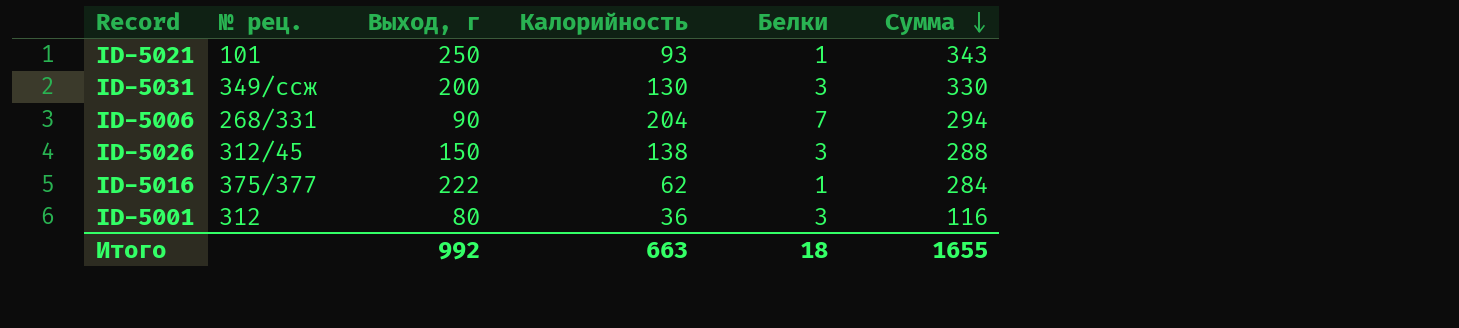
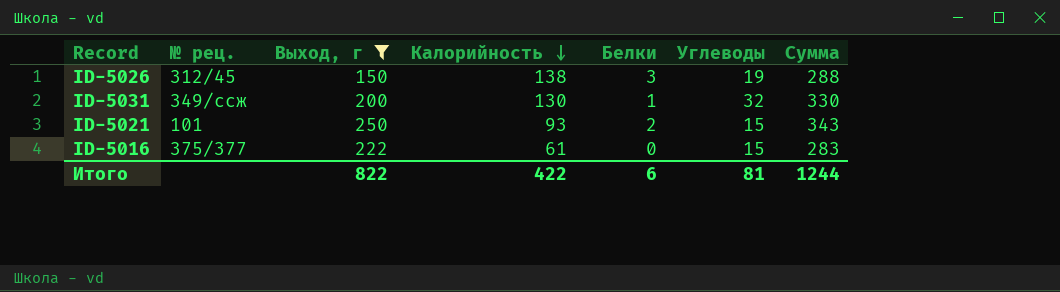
filter: none -> Выход, г >= 150
row order: Сумма descending -> Калорийность descending
column Углеводы | position: none -> 6
ID-5031 | Белки: 3 -> 1
ID-5021 | Белки: 1 -> 2
ID-5016 | Калорийность: 62 -> 61
ID-5016 | Белки: 1 -> 0
ID-5016 | Сумма: 284 -> 283
Итого | Выход, г: 992 -> 822
Итого | Калорийность: 663 -> 422
Итого | Белки: 18 -> 6
Итого | Сумма: 1655 -> 1244

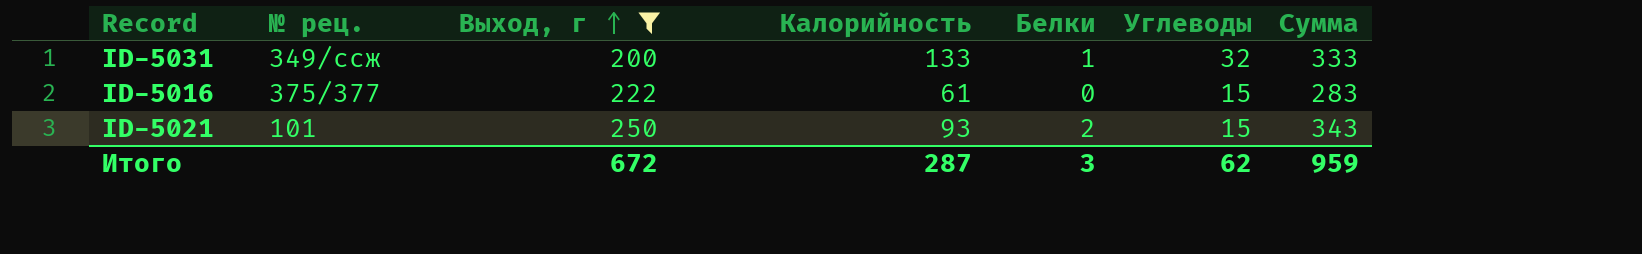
row order: Калорийность descending -> Выход, г ascending
row ID-5026: 312/45 | 150 | 138 | 3 | 19 | 288 -> none
ID-5031 | Калорийность: 130 -> 133
ID-5031 | Сумма: 330 -> 333
Итого | Выход, г: 822 -> 672
Итого | Калорийность: 422 -> 287
Итого | Белки: 6 -> 3
Итого | Углеводы: 81 -> 62
Итого | Сумма: 1244 -> 959

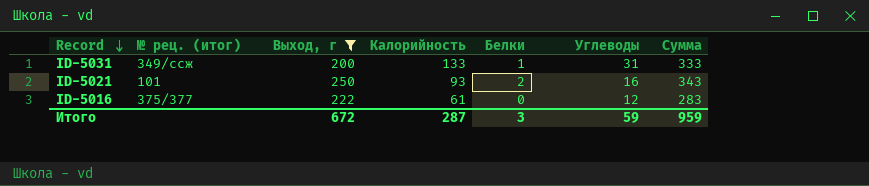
row order: Выход, г ascending -> Record descending
column name: № рец. -> № рец. (итог)
ID-5031 | Углеводы: 32 -> 31
ID-5021 | Углеводы: 15 -> 16
ID-5016 | Углеводы: 15 -> 12
Итого | Углеводы: 62 -> 59

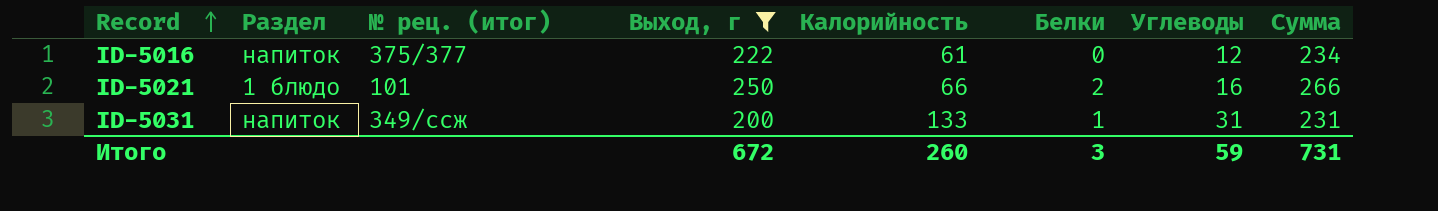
row order: Record descending -> Record ascending
column Раздел | position: none -> 2
column Сумма | formula: [Выход, г] + [Калорийность] -> [Выход, г] + [Углеводы]
ID-5021 | Калорийность: 93 -> 66
Итого | Калорийность: 287 -> 260
Итого | Сумма: 959 -> 731

